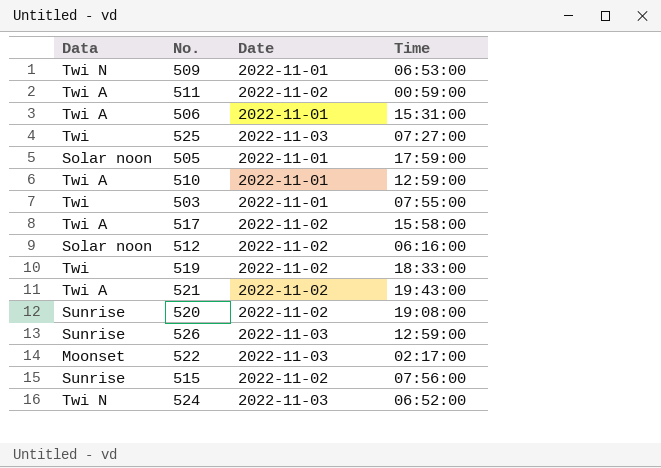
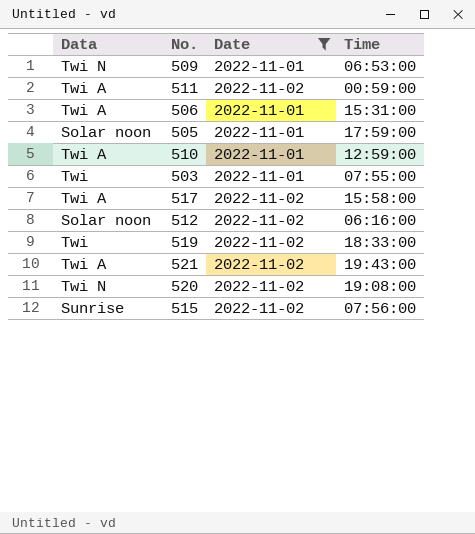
filter: none -> Date != 2022-11-03
520 | Data: Sunrise -> Twi N

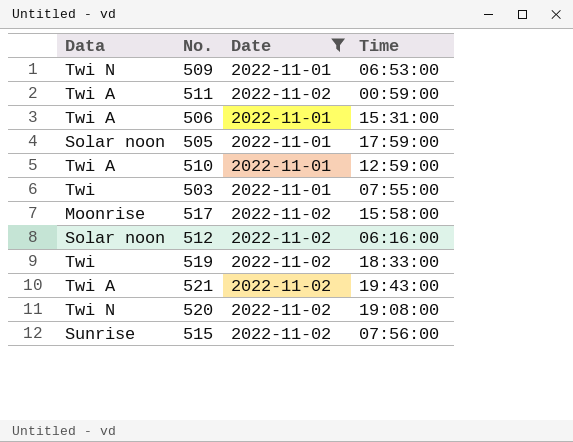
517 | Data: Twi A -> Moonrise

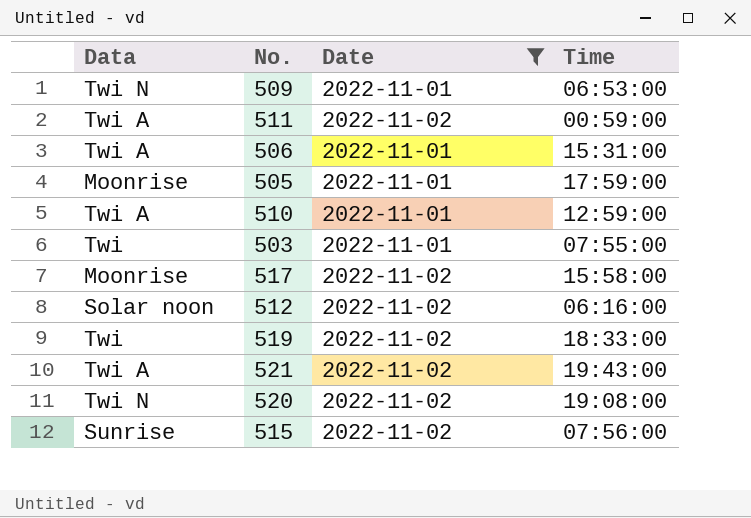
505 | Data: Solar noon -> Moonrise

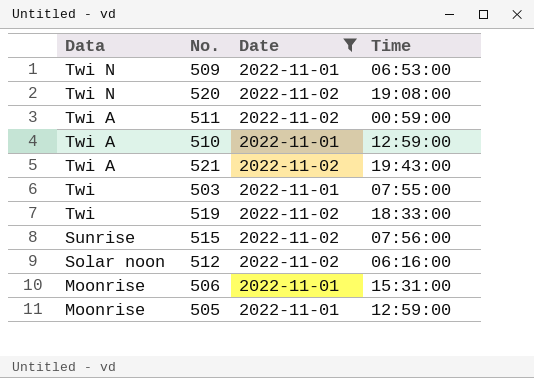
row order: none -> Data descending
row 517: Moonrise | 2022-11-02 | 15:58:00 -> none
506 | Data: Twi A -> Moonrise
505 | Time: 17:59:00 -> 12:59:00

